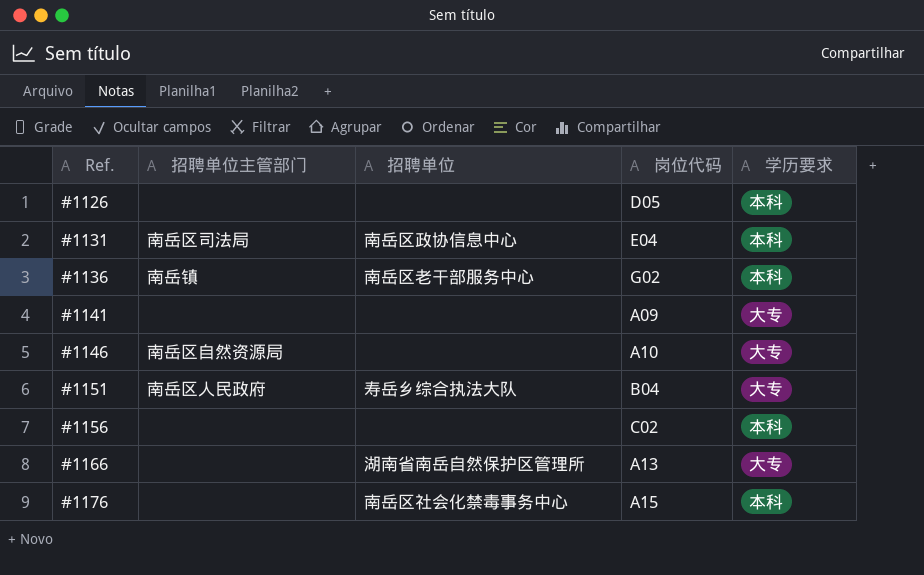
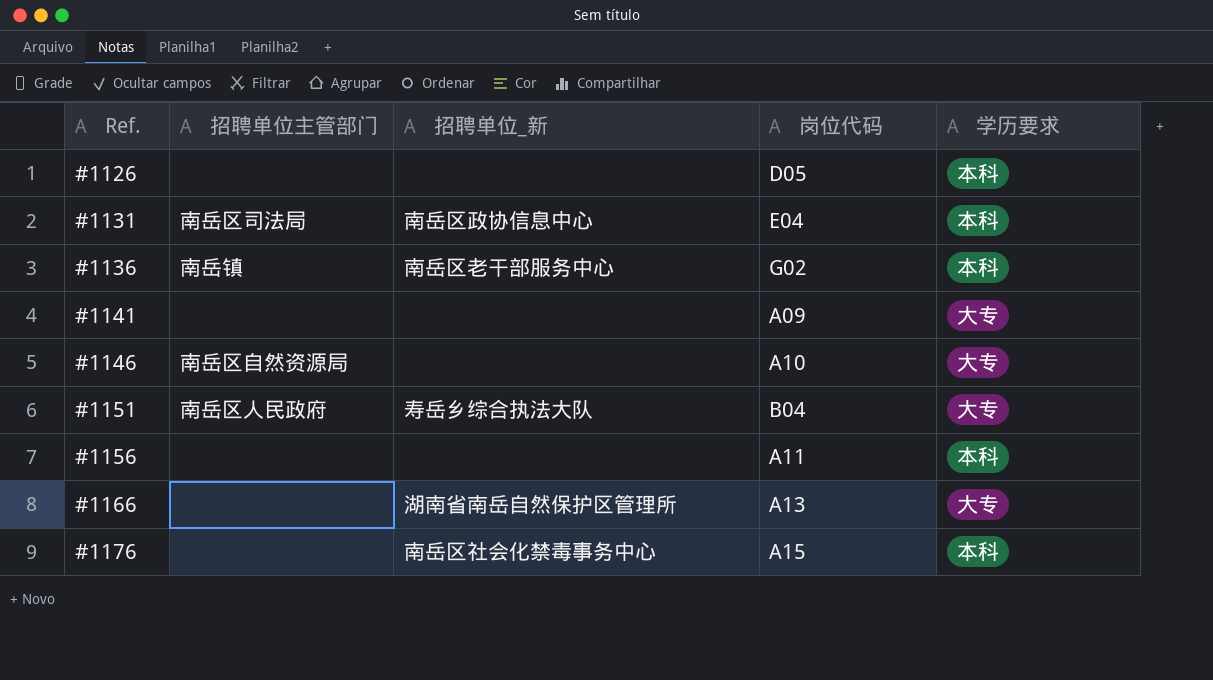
column name: 招聘单位 -> 招聘单位_新
#1156 | 岗位代码: C02 -> A11

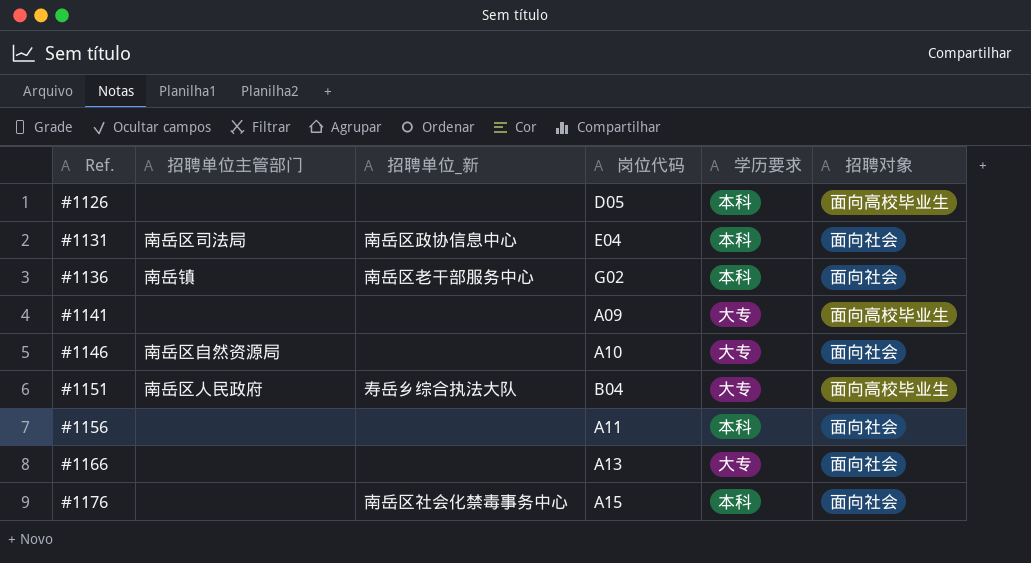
column 招聘对象 | position: none -> 6
#1166 | 招聘单位_新: 湖南省南岳自然保护区管理所 -> none

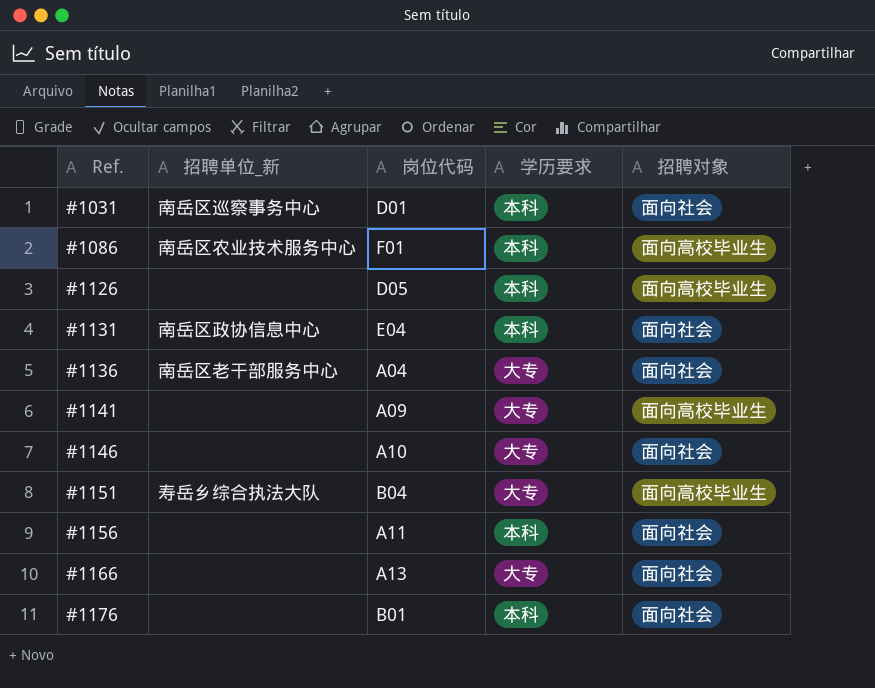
column 招聘单位主管部门 | position: 2 -> none
row #1031: none -> 南岳区巡察事务中心 | D01 | 本科 | 面向社会
row #1086: none -> 南岳区农业技术服务中心 | F01 | 本科 | 面向高校毕业生
#1136 | 岗位代码: G02 -> A04
#1136 | 学历要求: 本科 -> 大专
#1176 | 招聘单位_新: 南岳区社会化禁毒事务中心 -> none
#1176 | 岗位代码: A15 -> B01

